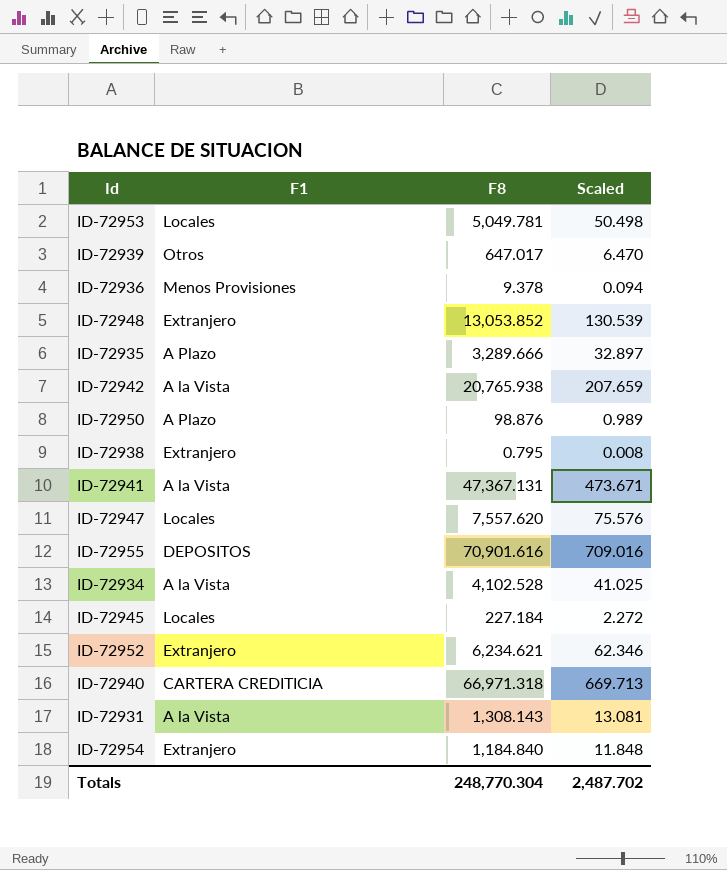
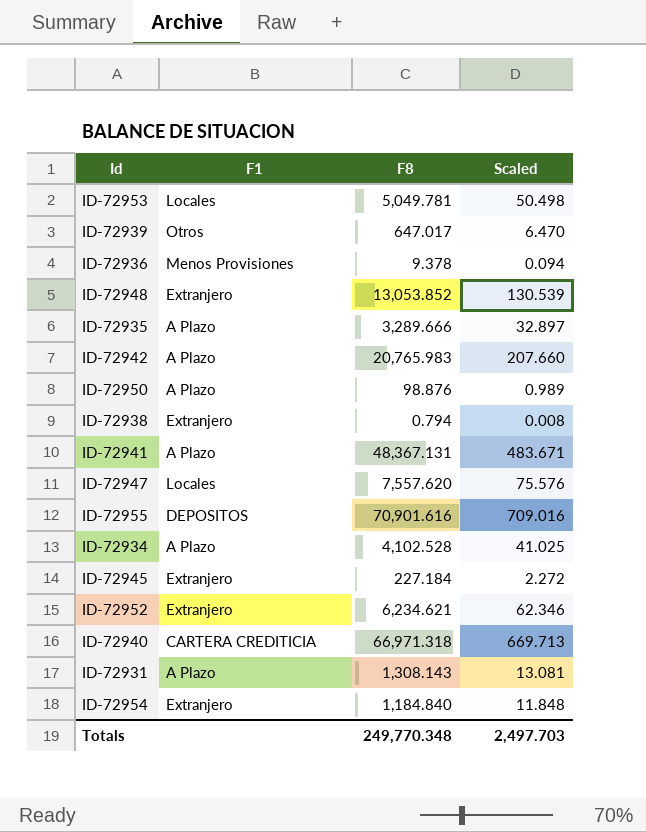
ID-72942 | F1: A la Vista -> A Plazo
ID-72942 | F8: 20,765.938 -> 20,765.983
ID-72942 | Scaled: 207.659 -> 207.660
ID-72938 | F8: 0.795 -> 0.794
ID-72941 | F1: A la Vista -> A Plazo
ID-72941 | F8: 47,367.131 -> 48,367.131
ID-72941 | Scaled: 473.671 -> 483.671
ID-72934 | F1: A la Vista -> A Plazo
ID-72945 | F1: Locales -> Extranjero
ID-72931 | F1: A la Vista -> A Plazo
Totals | F8: 248,770.304 -> 249,770.348
Totals | Scaled: 2,487.702 -> 2,497.703

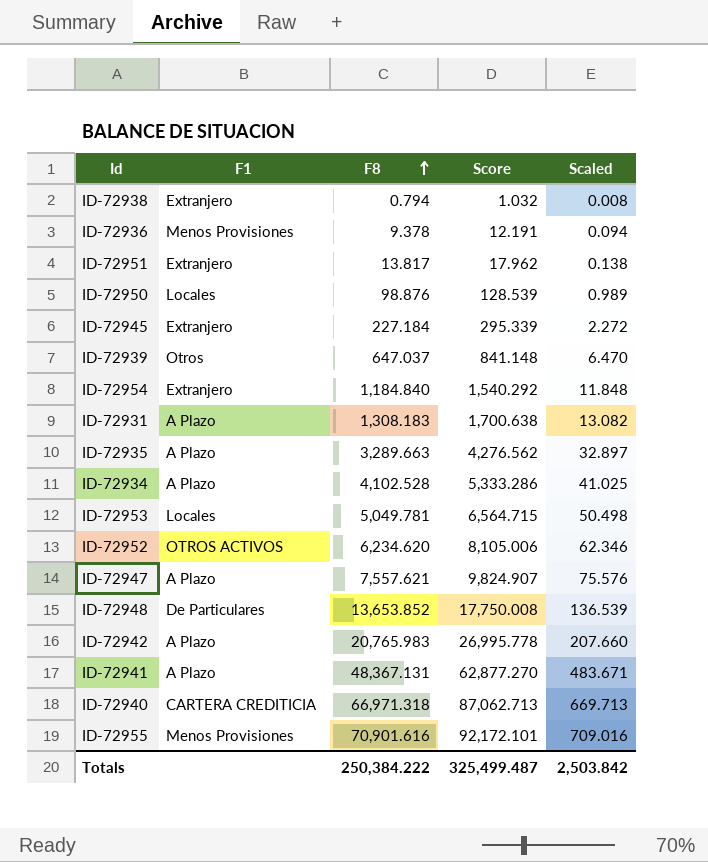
row order: none -> F8 ascending
column Score | formula: none -> [F8] * 1.3
row ID-72951: none -> Extranjero | 13.817 | 17.962 | 0.138
ID-72950 | F1: A Plazo -> Locales
ID-72939 | F8: 647.017 -> 647.037
ID-72931 | F8: 1,308.143 -> 1,308.183
ID-72931 | Scaled: 13.081 -> 13.082
ID-72935 | F8: 3,289.666 -> 3,289.663
ID-72952 | F1: Extranjero -> OTROS ACTIVOS
ID-72952 | F8: 6,234.621 -> 6,234.620
ID-72947 | F1: Locales -> A Plazo
ID-72947 | F8: 7,557.620 -> 7,557.621
ID-72948 | F1: Extranjero -> De Particulares
ID-72948 | F8: 13,053.852 -> 13,653.852
ID-72948 | Scaled: 130.539 -> 136.539
ID-72955 | F1: DEPOSITOS -> Menos Provisiones
Totals | F8: 249,770.348 -> 250,384.222
Totals | Scaled: 2,497.703 -> 2,503.842

